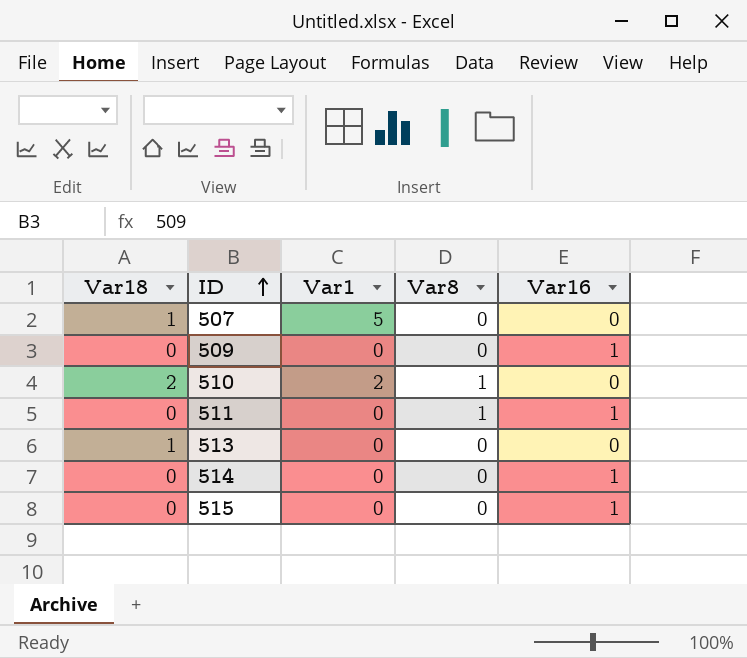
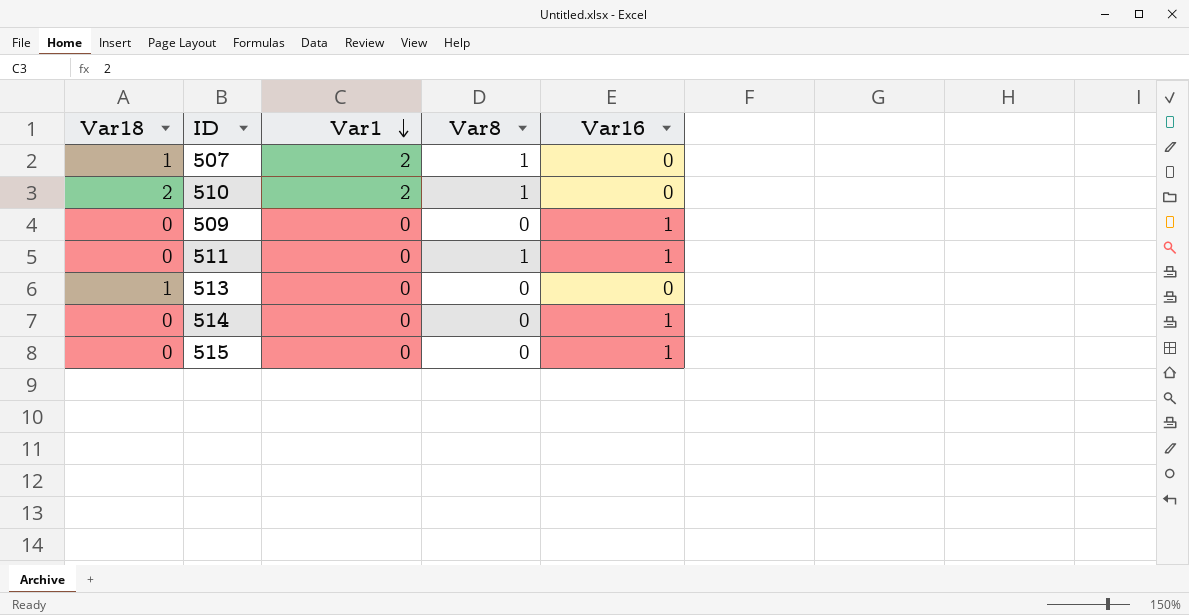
row order: ID ascending -> Var1 descending
507 | Var1: 5 -> 2
507 | Var8: 0 -> 1

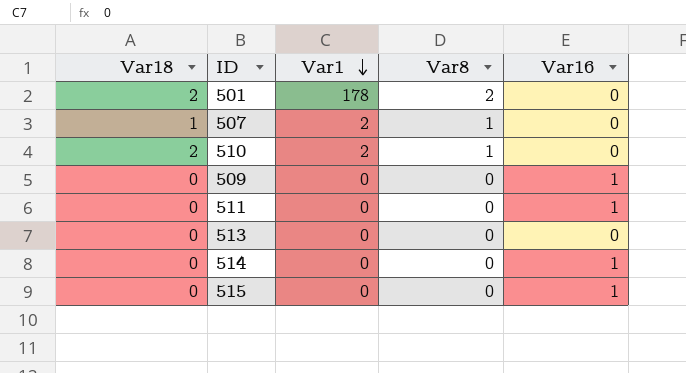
row 501: none -> 2 | 178 | 2 | 0
511 | Var8: 1 -> 0
513 | Var18: 1 -> 0

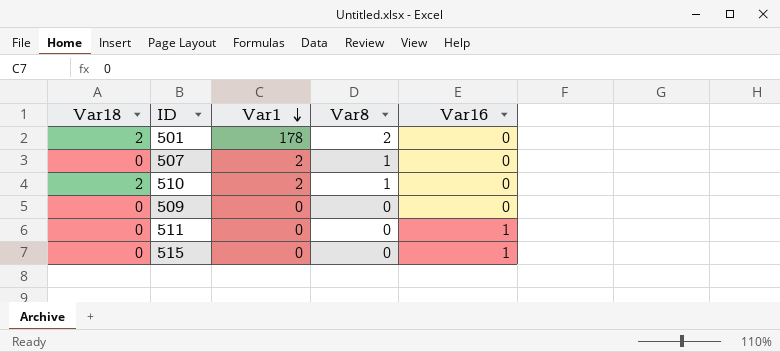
row 513: 0 | 0 | 0 | 0 -> none
row 514: 0 | 0 | 0 | 1 -> none
507 | Var18: 1 -> 0
509 | Var16: 1 -> 0

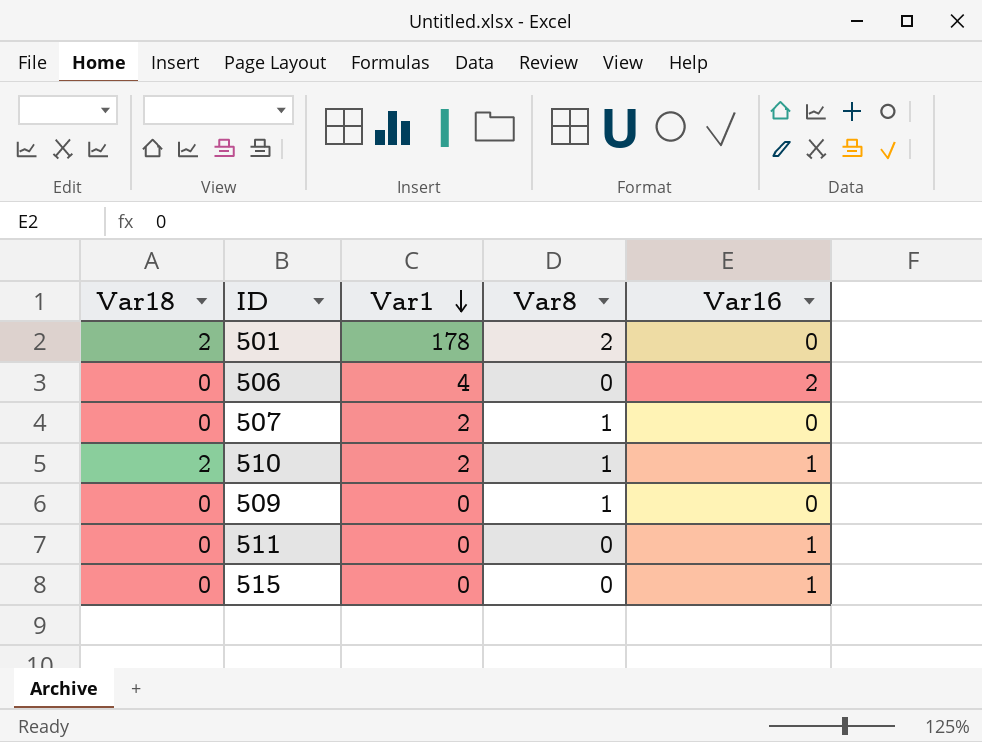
row 506: none -> 0 | 4 | 0 | 2
510 | Var16: 0 -> 1
509 | Var8: 0 -> 1

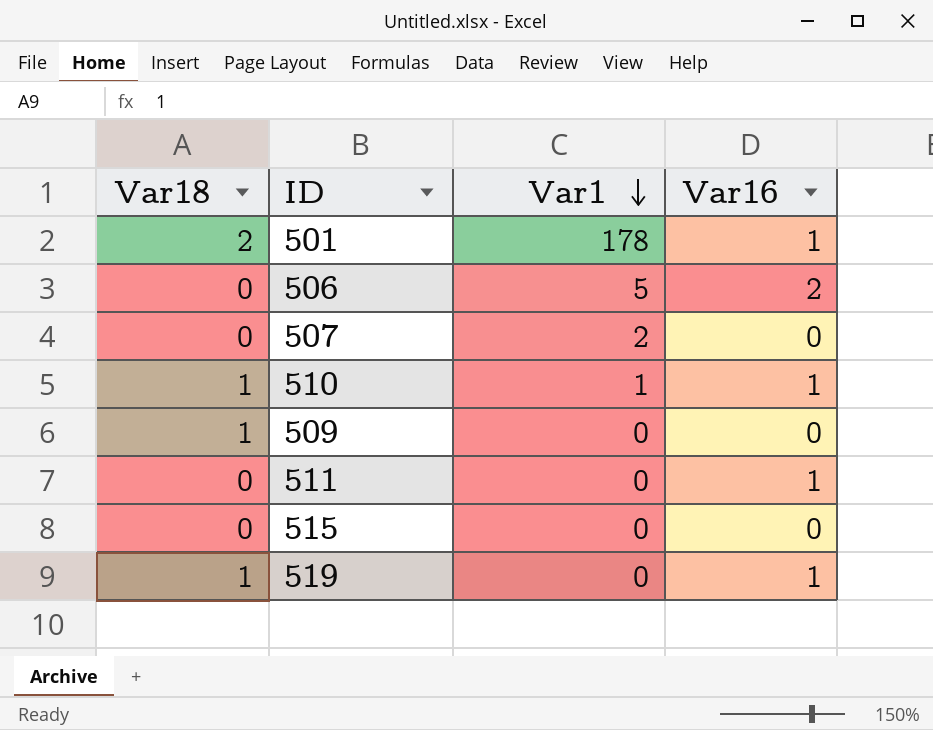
column Var8 | position: 4 -> none
501 | Var16: 0 -> 1
506 | Var1: 4 -> 5
510 | Var18: 2 -> 1
510 | Var1: 2 -> 1
509 | Var18: 0 -> 1
515 | Var16: 1 -> 0
row 519: none -> 1 | 0 | 1

